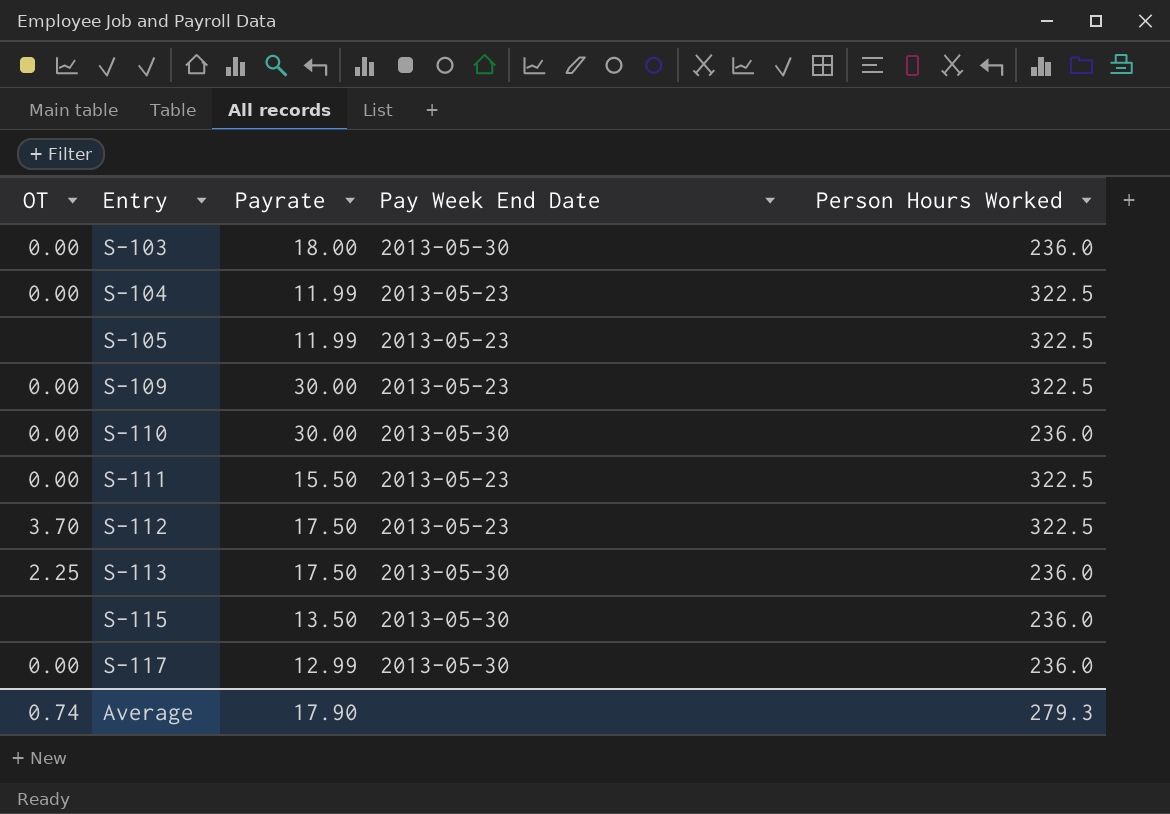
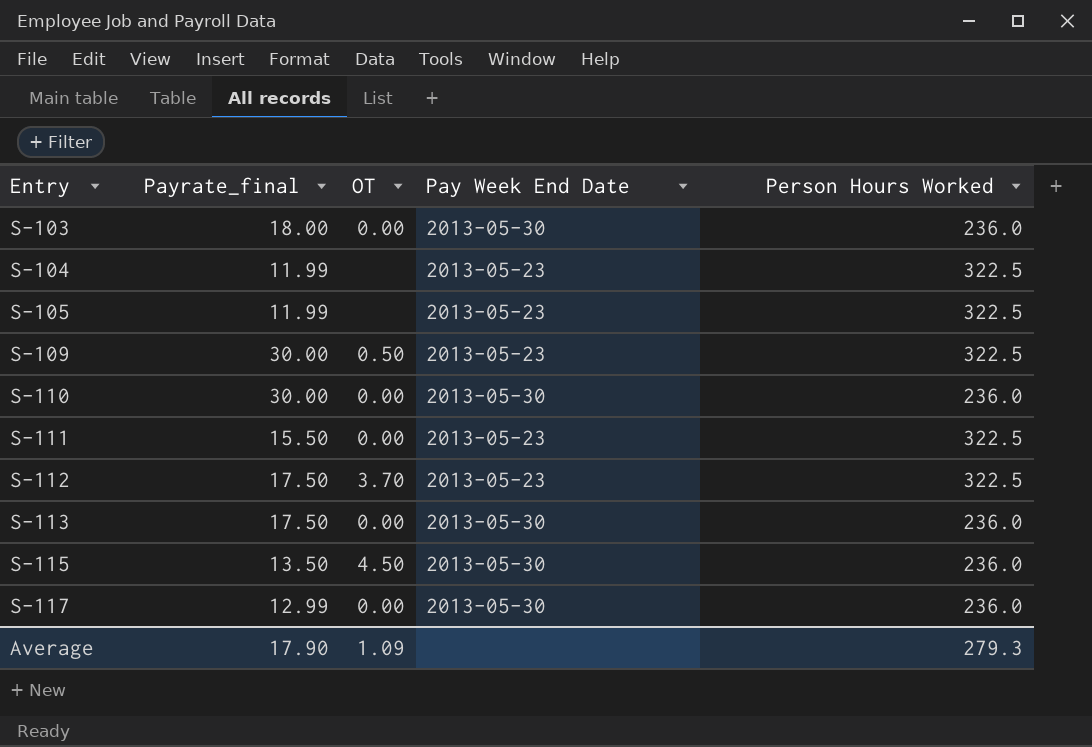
column name: Payrate -> Payrate_final
column OT | position: 1 -> 3
S-104 | OT: 0.00 -> none
S-109 | OT: 0.00 -> 0.50
S-113 | OT: 2.25 -> 0.00
S-115 | OT: none -> 4.50
Average | OT: 0.74 -> 1.09

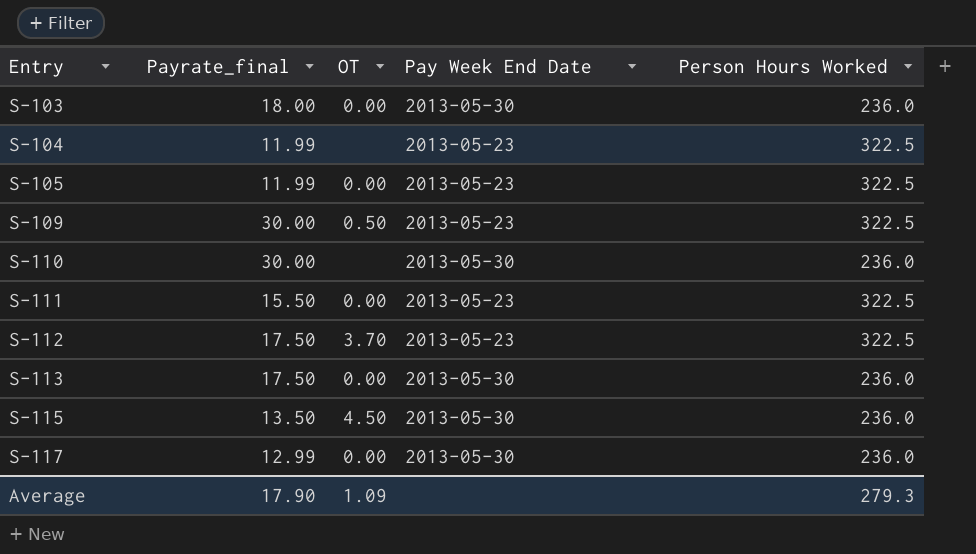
S-105 | OT: none -> 0.00
S-110 | OT: 0.00 -> none

